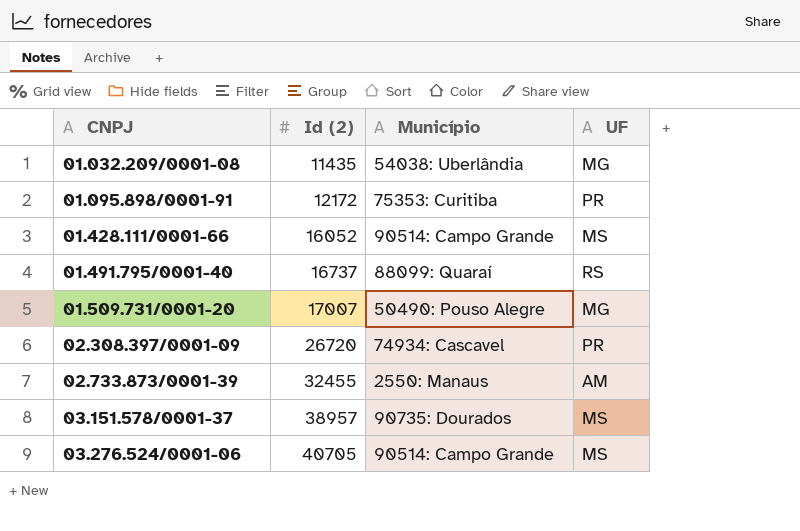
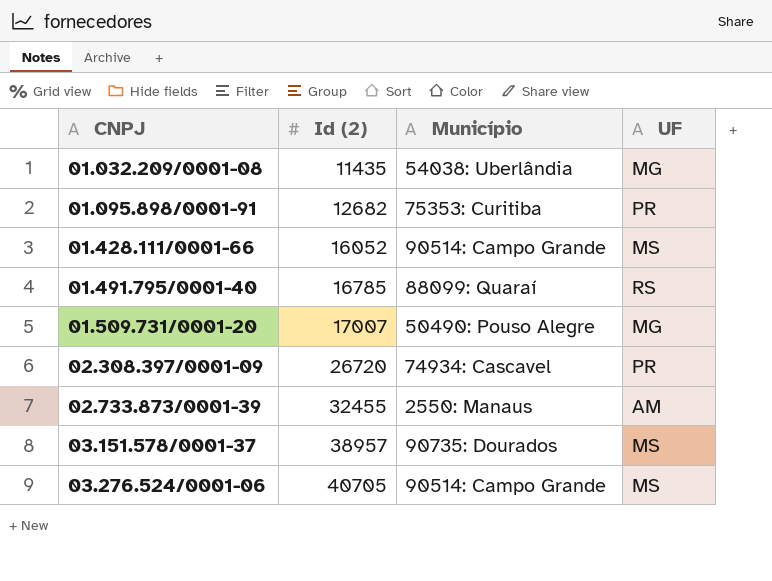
01.095.898/0001-91 | Id (2): 12172 -> 12682
01.491.795/0001-40 | Id (2): 16737 -> 16785

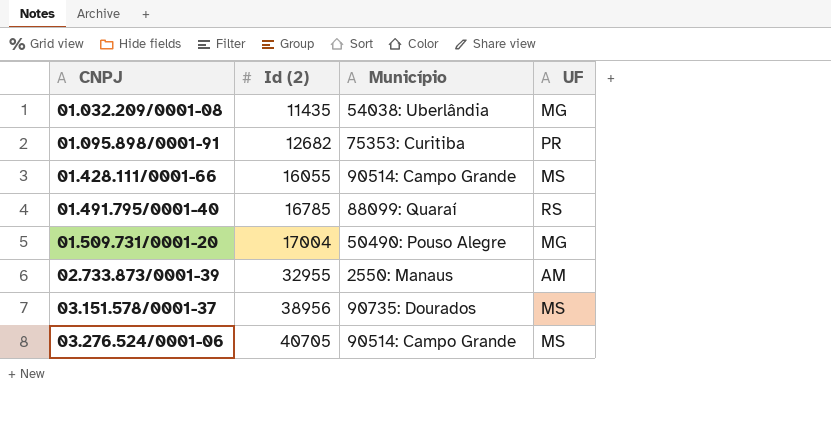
row 02.308.397/0001-09: 26720 | 74934: Cascavel | PR -> none
01.428.111/0001-66 | Id (2): 16052 -> 16055
01.509.731/0001-20 | Id (2): 17007 -> 17004
02.733.873/0001-39 | Id (2): 32455 -> 32955
03.151.578/0001-37 | Id (2): 38957 -> 38956

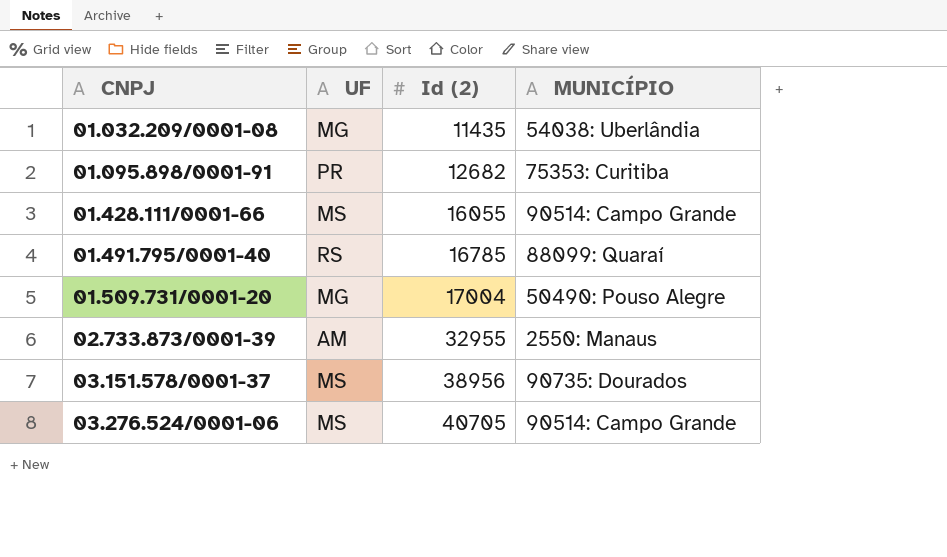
column UF | position: 4 -> 2
column name: Município -> MUNICÍPIO

